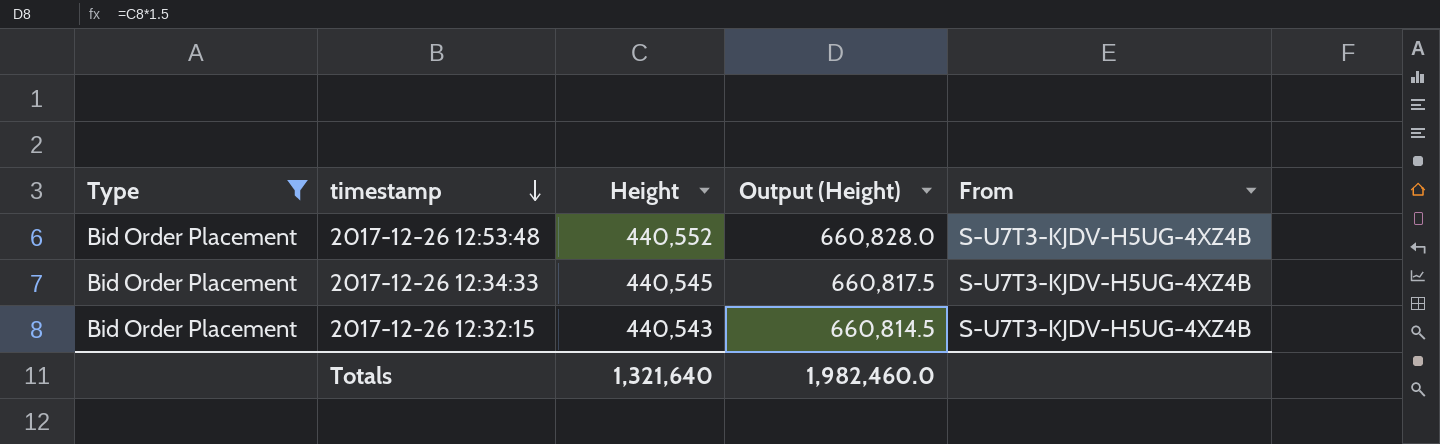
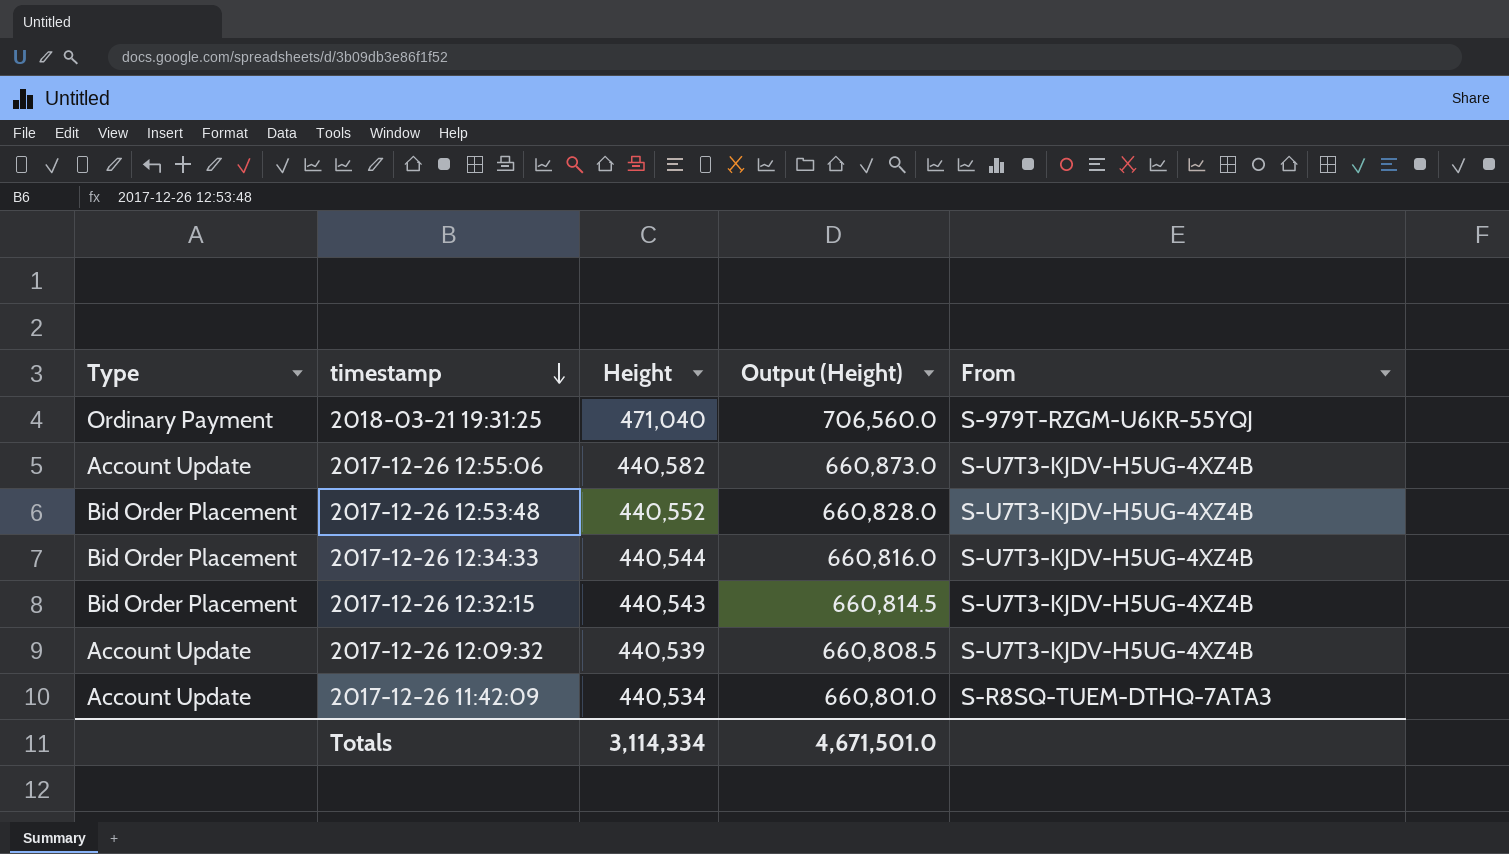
filter: Type = Bid Order Placement -> none
2017-12-26 12:34:33 | Height: 440,545 -> 440,544
2017-12-26 12:34:33 | Output (Height): 660,817.5 -> 660,816.0
Totals | Height: 1,321,640 -> 3,114,334
Totals | Output (Height): 1,982,460.0 -> 4,671,501.0

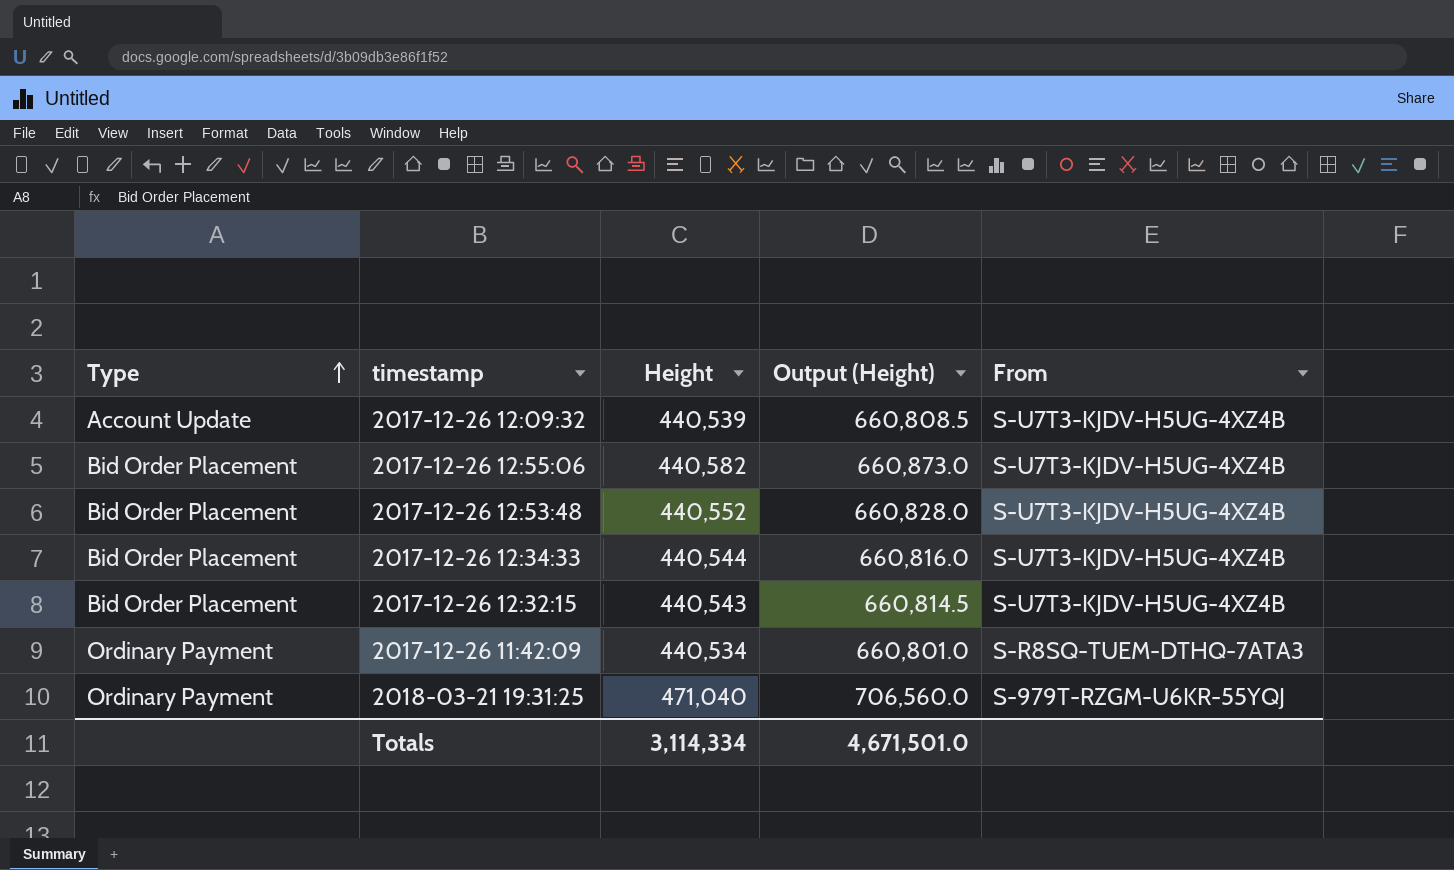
row order: timestamp descending -> Type ascending
2017-12-26 12:55:06 | Type: Account Update -> Bid Order Placement
2017-12-26 11:42:09 | Type: Account Update -> Ordinary Payment

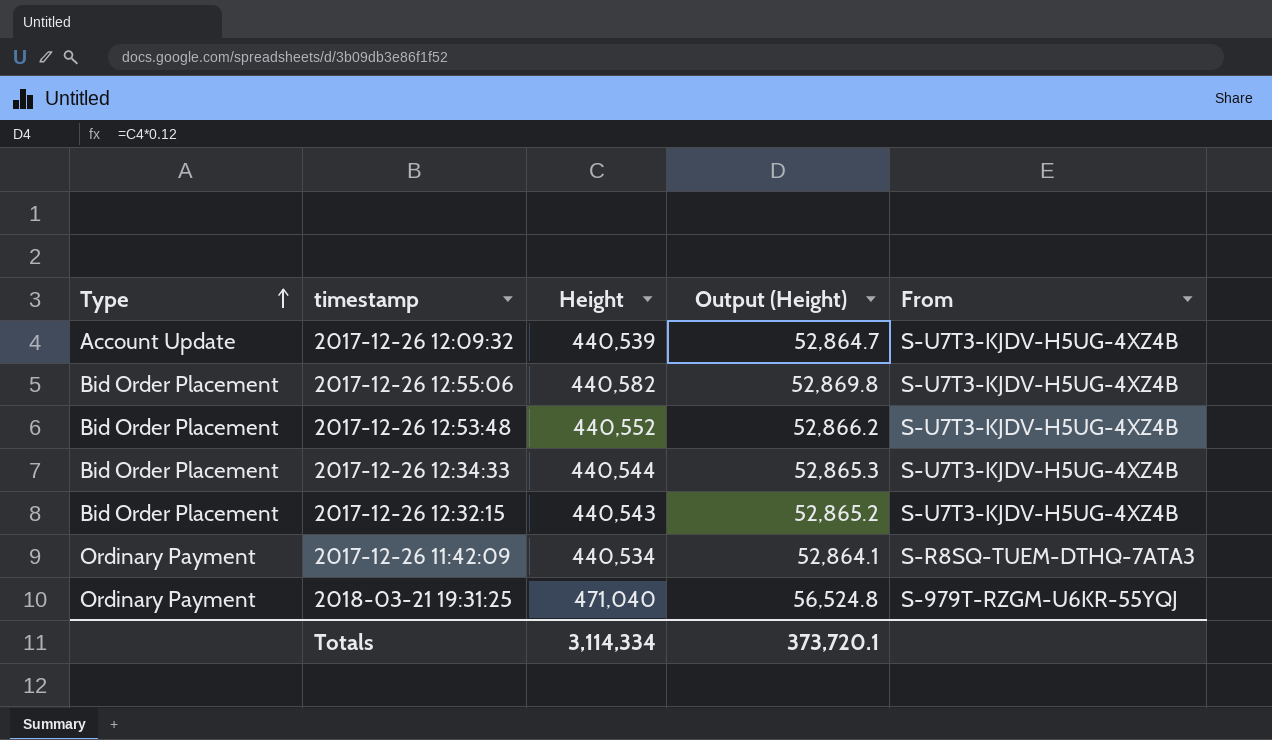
column Output (Height) | formula: [Height] * 1.5 -> [Height] * 0.12
Totals | Output (Height): 4,671,501.0 -> 373,720.1

